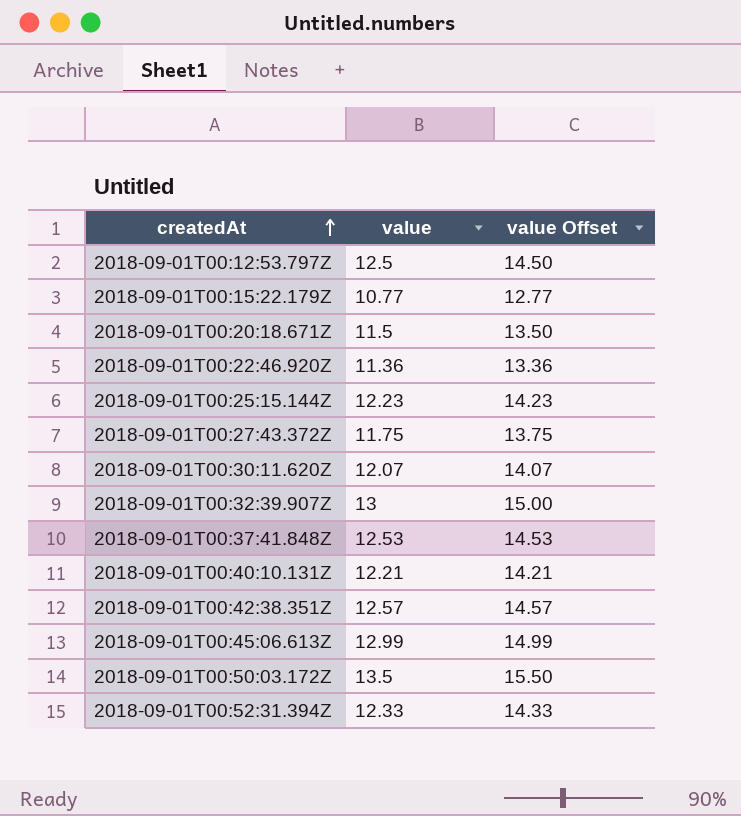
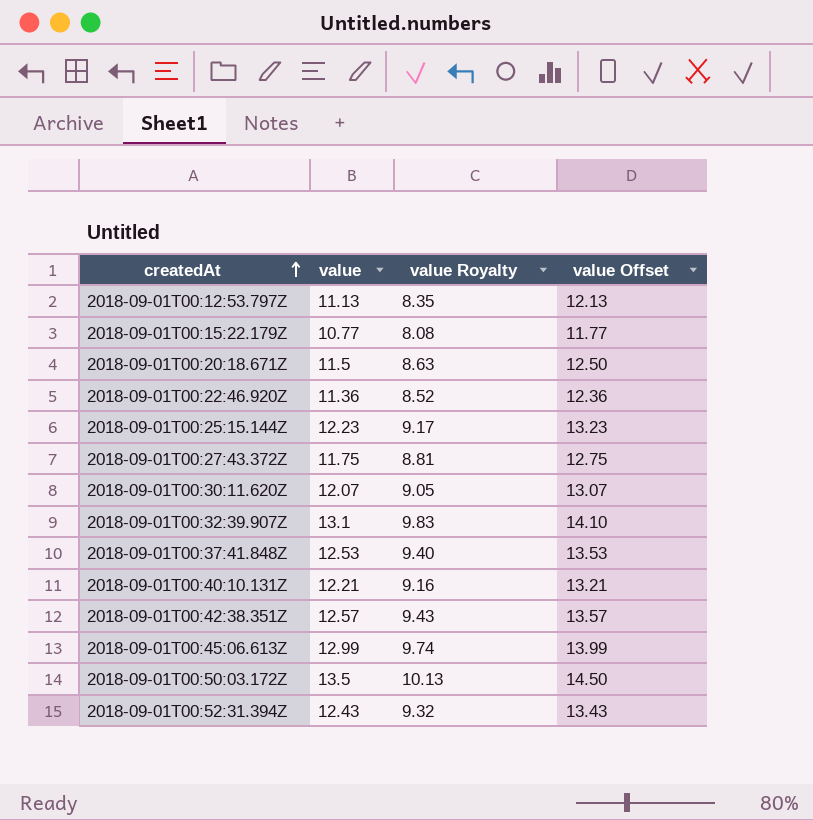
column value Royalty | formula: none -> [value] * 0.75
column value Offset | formula: [value] + 2 -> [value] + 1
2018-09-01T00:12:53.797Z | value: 12.5 -> 11.13
2018-09-01T00:32:39.907Z | value: 13 -> 13.1
2018-09-01T00:52:31.394Z | value: 12.33 -> 12.43

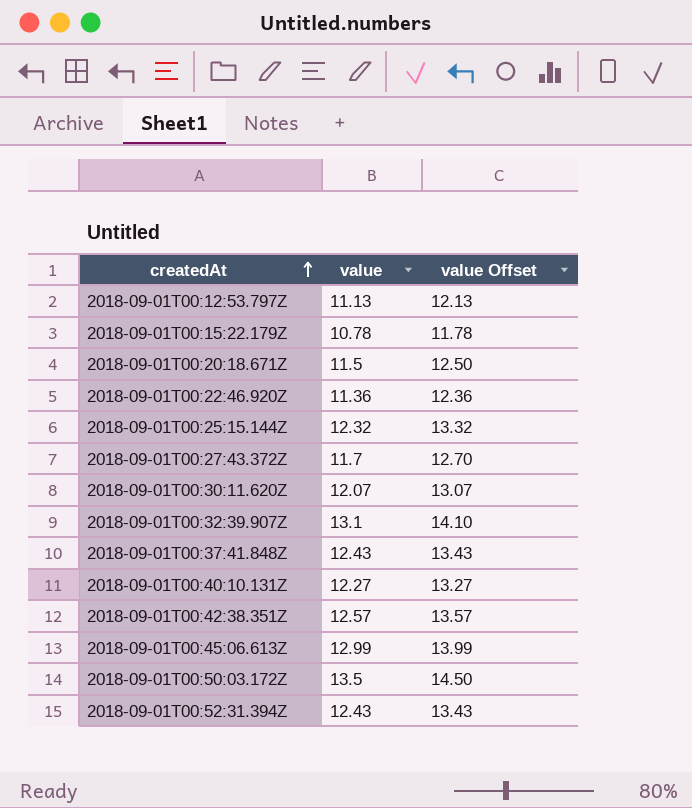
column value Royalty | formula: [value] * 0.75 -> none
2018-09-01T00:15:22.179Z | value: 10.77 -> 10.78
2018-09-01T00:15:22.179Z | value Offset: 11.77 -> 11.78
2018-09-01T00:25:15.144Z | value: 12.23 -> 12.32
2018-09-01T00:25:15.144Z | value Offset: 13.23 -> 13.32
2018-09-01T00:27:43.372Z | value: 11.75 -> 11.7
2018-09-01T00:27:43.372Z | value Offset: 12.75 -> 12.70
2018-09-01T00:37:41.848Z | value: 12.53 -> 12.43
2018-09-01T00:37:41.848Z | value Offset: 13.53 -> 13.43
2018-09-01T00:40:10.131Z | value: 12.21 -> 12.27
2018-09-01T00:40:10.131Z | value Offset: 13.21 -> 13.27

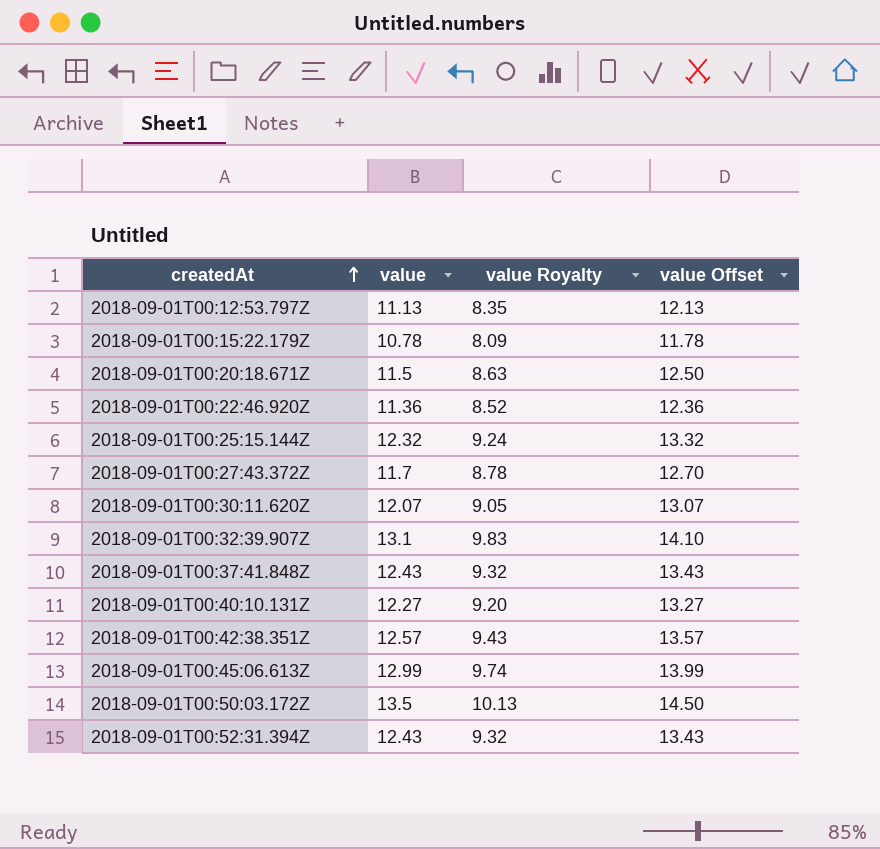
column value Royalty | formula: none -> [value] * 0.75

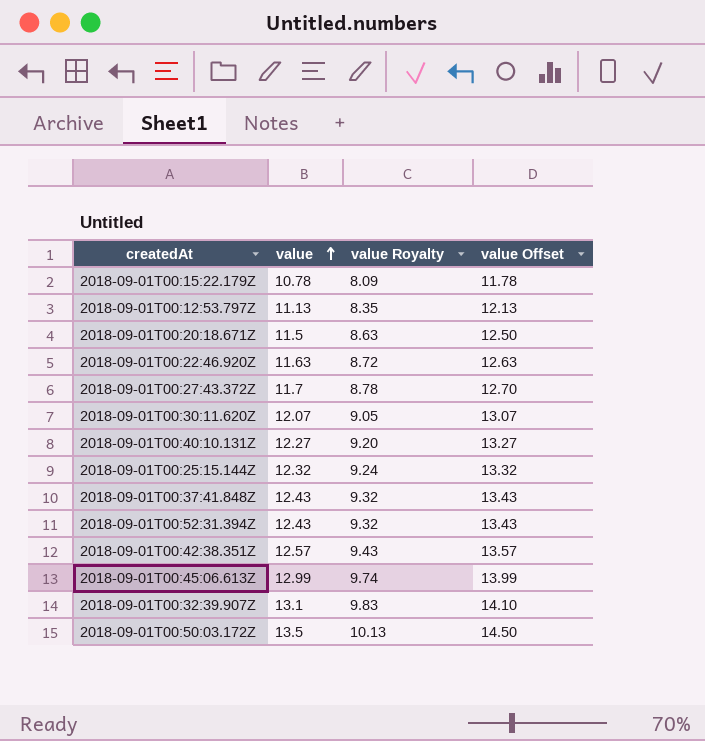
row order: createdAt ascending -> value ascending
2018-09-01T00:22:46.920Z | value: 11.36 -> 11.63
2018-09-01T00:22:46.920Z | value Royalty: 8.52 -> 8.72
2018-09-01T00:22:46.920Z | value Offset: 12.36 -> 12.63

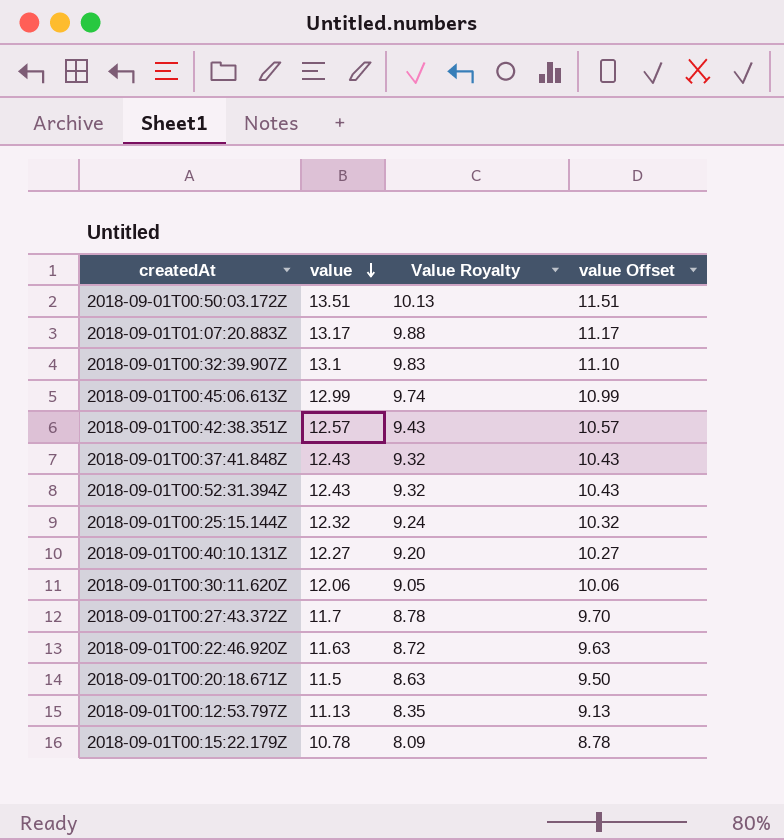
row order: value ascending -> value descending
column name: value Royalty -> Value Royalty
column value Offset | formula: [value] + 1 -> [value] - 2
2018-09-01T00:50:03.172Z | value: 13.5 -> 13.51
row 2018-09-01T01:07:20.883Z: none -> 13.17 | 9.88 | 11.17
2018-09-01T00:30:11.620Z | value: 12.07 -> 12.06

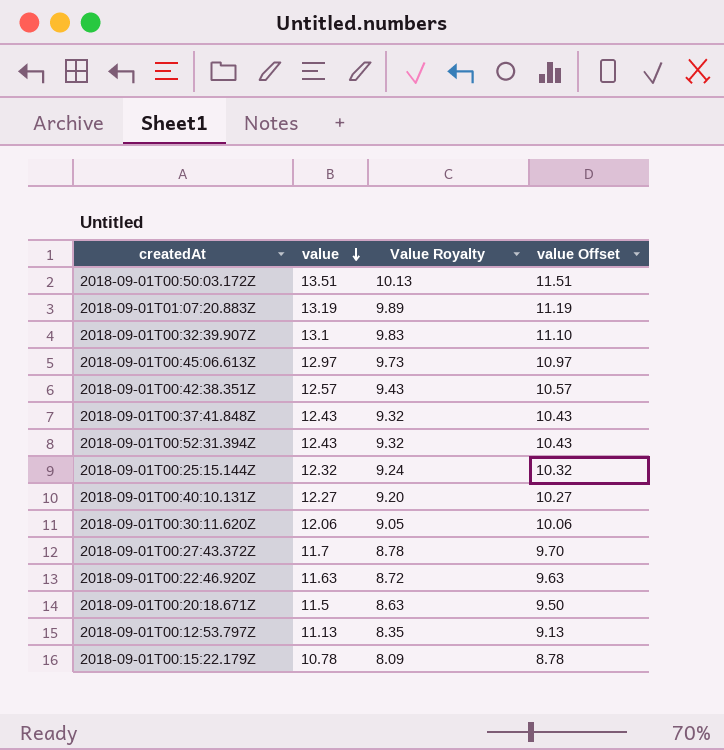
2018-09-01T01:07:20.883Z | value: 13.17 -> 13.19
2018-09-01T01:07:20.883Z | Value Royalty: 9.88 -> 9.89
2018-09-01T01:07:20.883Z | value Offset: 11.17 -> 11.19
2018-09-01T00:45:06.613Z | value: 12.99 -> 12.97
2018-09-01T00:45:06.613Z | Value Royalty: 9.74 -> 9.73
2018-09-01T00:45:06.613Z | value Offset: 10.99 -> 10.97

